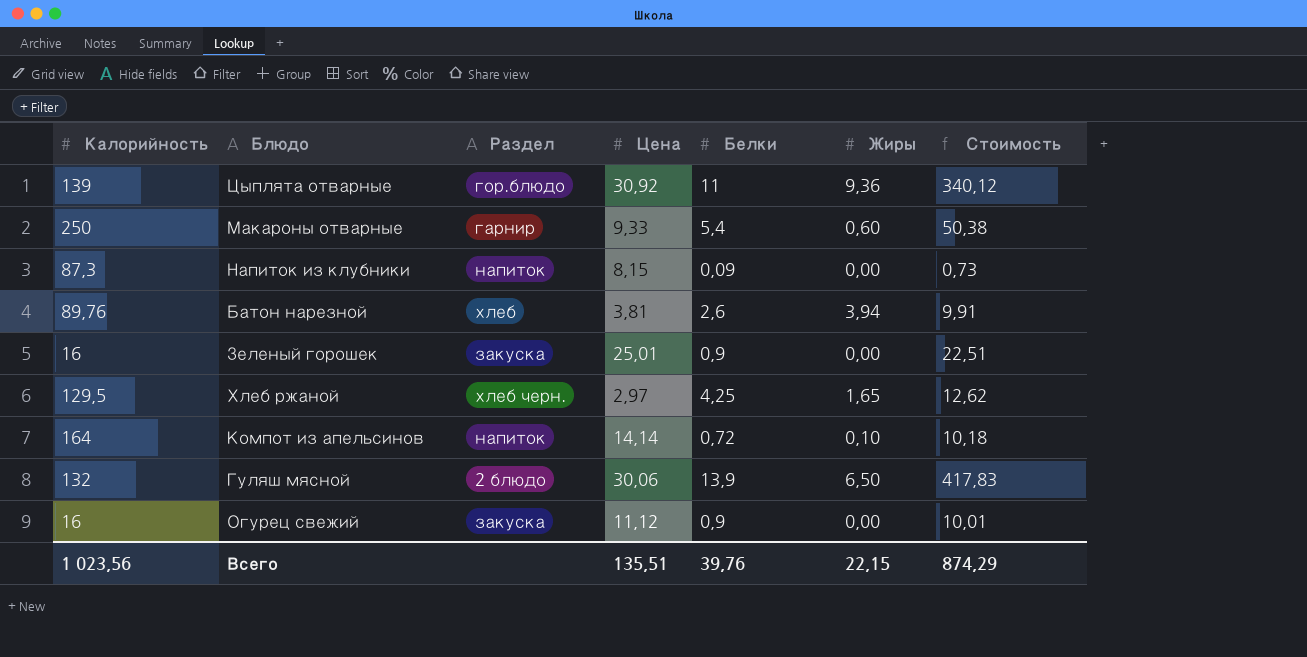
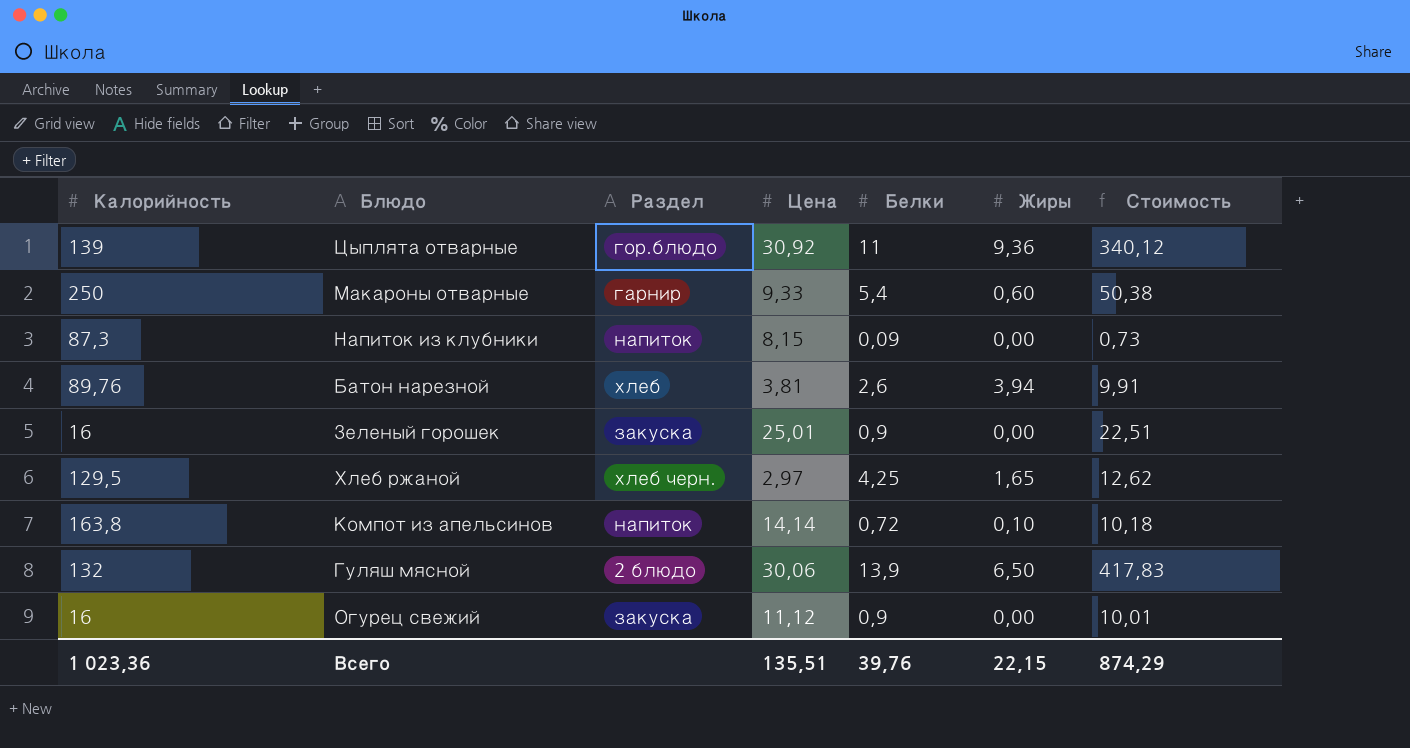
Компот из апельсинов | Калорийность: 164 -> 163,8
Всего | Калорийность: 1 023,56 -> 1 023,36

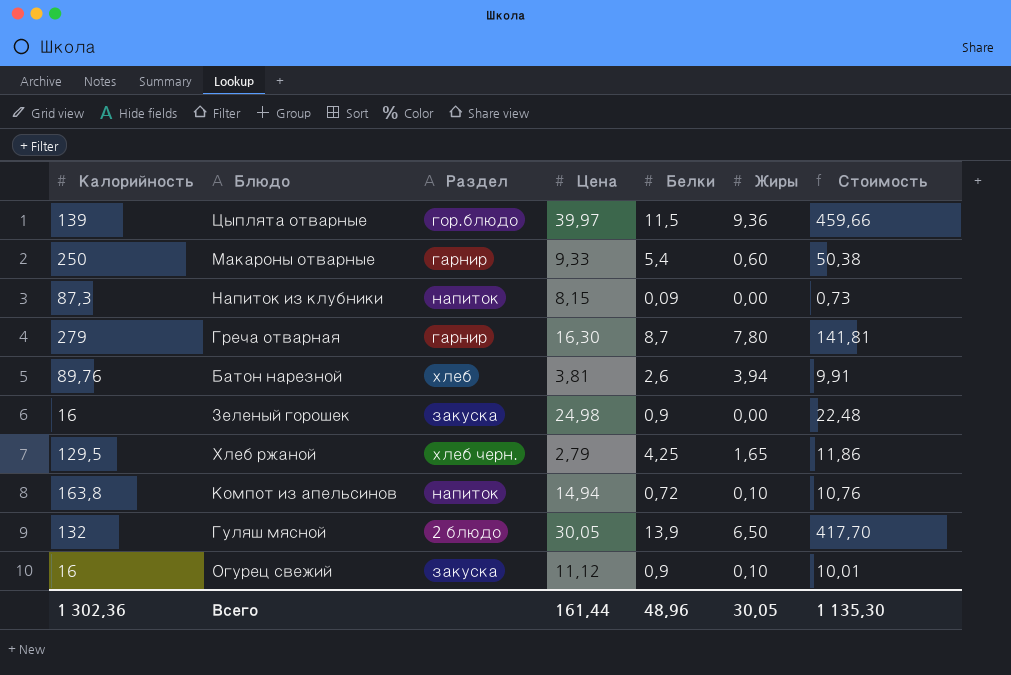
Цыплята отварные | Цена: 30,92 -> 39,97
Цыплята отварные | Белки: 11 -> 11,5
Цыплята отварные | Стоимость: 340,12 -> 459,66
row Греча отварная: none -> 279 | гарнир | 16,30 | 8,7 | 7,80 | 141,81
Зеленый горошек | Цена: 25,01 -> 24,98
Зеленый горошек | Стоимость: 22,51 -> 22,48
Хлеб ржаной | Цена: 2,97 -> 2,79
Хлеб ржаной | Стоимость: 12,62 -> 11,86
Компот из апельсинов | Цена: 14,14 -> 14,94
Компот из апельсинов | Стоимость: 10,18 -> 10,76
Гуляш мясной | Цена: 30,06 -> 30,05
Гуляш мясной | Стоимость: 417,83 -> 417,70
Огурец свежий | Жиры: 0,00 -> 0,10
Всего | Калорийность: 1 023,36 -> 1 302,36
Всего | Цена: 135,51 -> 161,44
Всего | Белки: 39,76 -> 48,96
Всего | Жиры: 22,15 -> 30,05
Всего | Стоимость: 874,29 -> 1 135,30

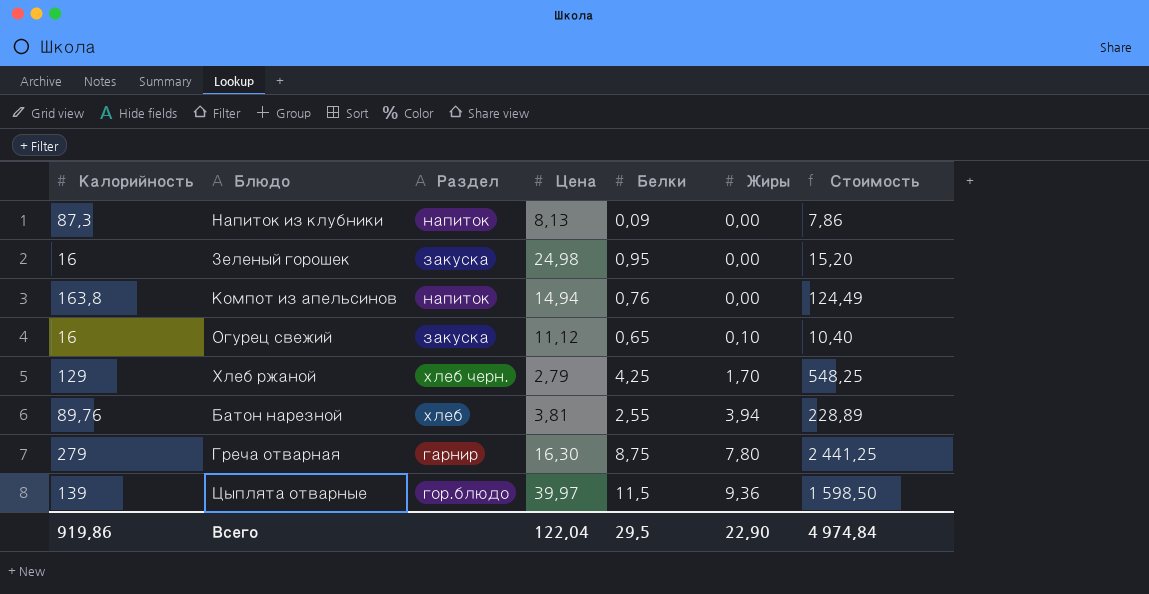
row order: none -> Жиры ascending
column Стоимость | formula: [Цена] * [Белки] -> [Калорийность] * [Белки]
row Макароны отварные: 250 | гарнир | 9,33 | 5,4 | 0,60 | 50,38 -> none
row Гуляш мясной: 132 | 2 блюдо | 30,05 | 13,9 | 6,50 | 417,70 -> none
Напиток из клубники | Цена: 8,15 -> 8,13
Зеленый горошек | Белки: 0,9 -> 0,95
Компот из апельсинов | Белки: 0,72 -> 0,76
Компот из апельсинов | Жиры: 0,10 -> 0,00
Огурец свежий | Белки: 0,9 -> 0,65
Хлеб ржаной | Калорийность: 129,5 -> 129
Хлеб ржаной | Жиры: 1,65 -> 1,70
Батон нарезной | Белки: 2,6 -> 2,55
Греча отварная | Белки: 8,7 -> 8,75
Всего | Калорийность: 1 302,36 -> 919,86
Всего | Цена: 161,44 -> 122,04
Всего | Белки: 48,96 -> 29,5
Всего | Жиры: 30,05 -> 22,90
Всего | Стоимость: 1 135,30 -> 4 974,84

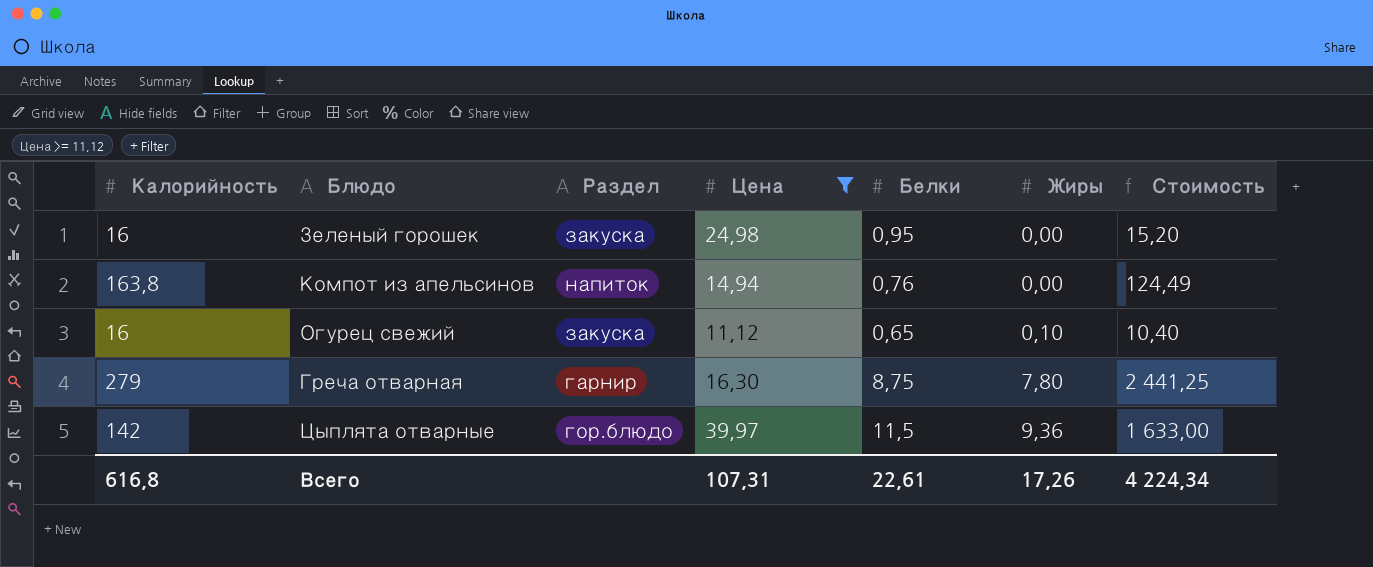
filter: none -> Цена >= 11,12
Цыплята отварные | Калорийность: 139 -> 142
Цыплята отварные | Стоимость: 1 598,50 -> 1 633,00
Всего | Калорийность: 919,86 -> 616,8
Всего | Цена: 122,04 -> 107,31
Всего | Белки: 29,5 -> 22,61
Всего | Жиры: 22,90 -> 17,26
Всего | Стоимость: 4 974,84 -> 4 224,34

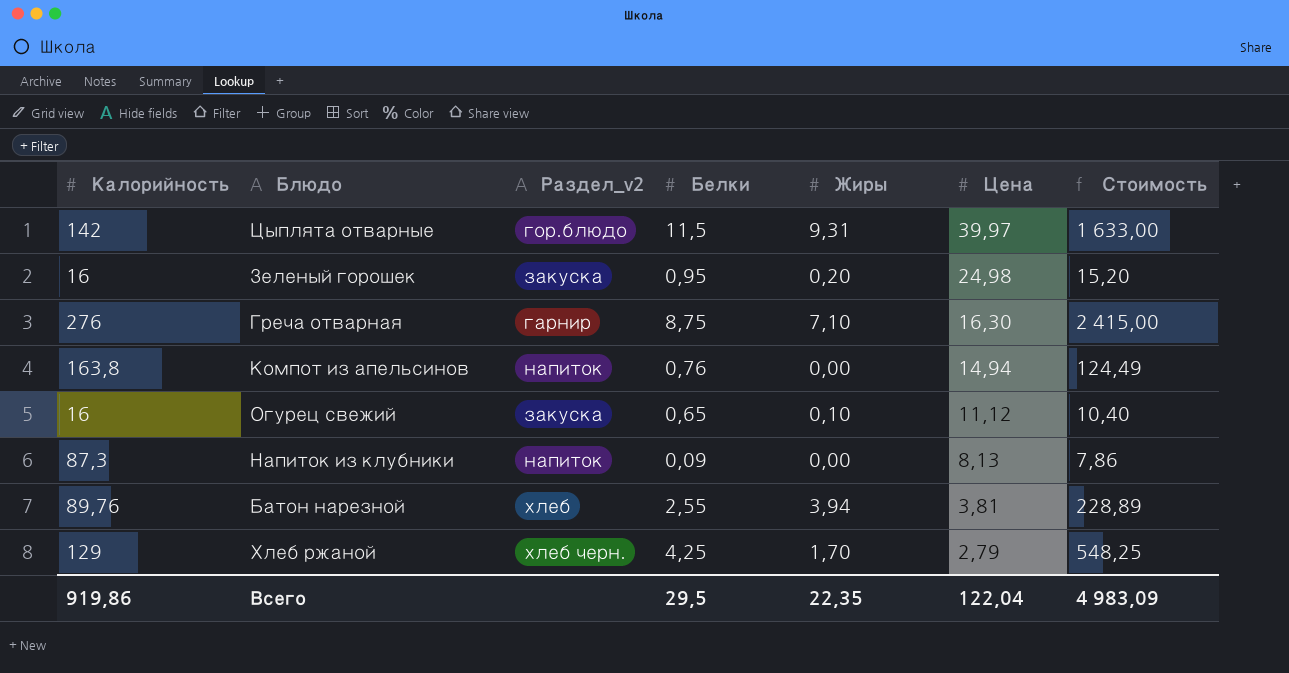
filter: Цена >= 11,12 -> none
row order: Жиры ascending -> Цена descending
column name: Раздел -> Раздел_v2
column Цена | position: 4 -> 6
Цыплята отварные | Жиры: 9,36 -> 9,31
Зеленый горошек | Жиры: 0,00 -> 0,20
Греча отварная | Калорийность: 279 -> 276
Греча отварная | Жиры: 7,80 -> 7,10
Греча отварная | Стоимость: 2 441,25 -> 2 415,00
Всего | Калорийность: 616,8 -> 919,86
Всего | Белки: 22,61 -> 29,5
Всего | Жиры: 17,26 -> 22,35
Всего | Цена: 107,31 -> 122,04
Всего | Стоимость: 4 224,34 -> 4 983,09

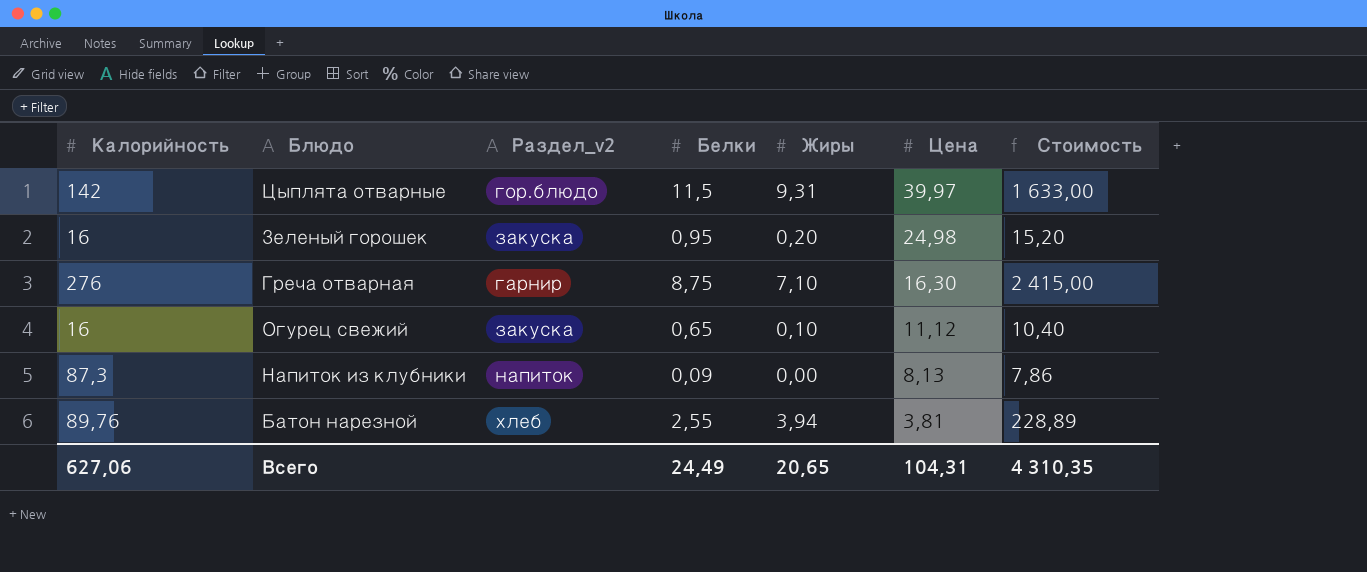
row Компот из апельсинов: 163,8 | напиток | 0,76 | 0,00 | 14,94 | 124,49 -> none
row Хлеб ржаной: 129 | хлеб черн. | 4,25 | 1,70 | 2,79 | 548,25 -> none
Всего | Калорийность: 919,86 -> 627,06
Всего | Белки: 29,5 -> 24,49
Всего | Жиры: 22,35 -> 20,65
Всего | Цена: 122,04 -> 104,31
Всего | Стоимость: 4 983,09 -> 4 310,35

